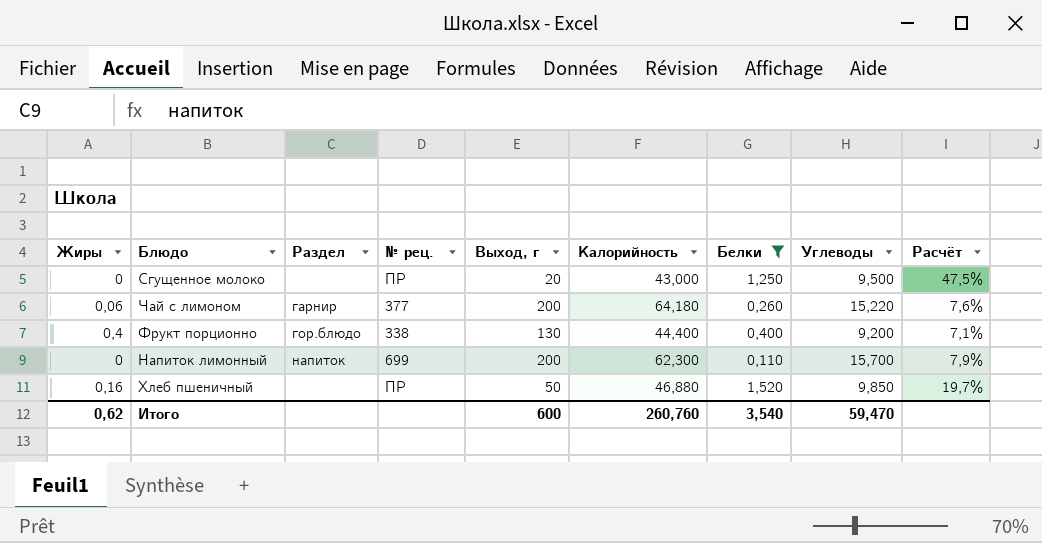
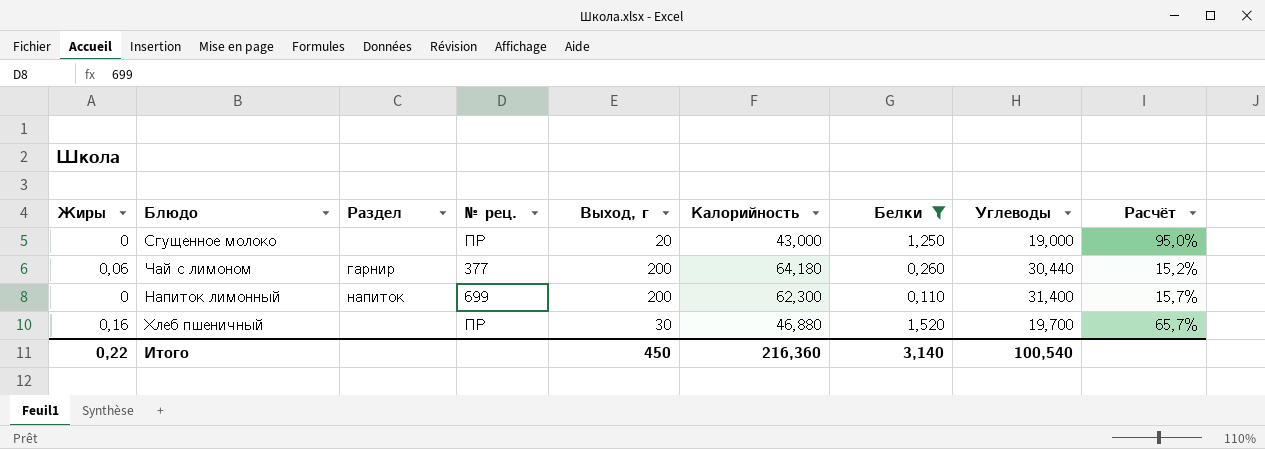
row Фрукт порционно: 0,4 | гор.блюдо | 338 | 130 | 44,400 | 0,400 | 9,200 | 7,1% -> none
Сгущенное молоко | Углеводы: 9,500 -> 19,000
Сгущенное молоко | Расчёт: 47,5% -> 95,0%
Чай с лимоном | Углеводы: 15,220 -> 30,440
Чай с лимоном | Расчёт: 7,6% -> 15,2%
Напиток лимонный | Углеводы: 15,700 -> 31,400
Напиток лимонный | Расчёт: 7,9% -> 15,7%
Хлеб пшеничный | Выход, г: 50 -> 30
Хлеб пшеничный | Углеводы: 9,850 -> 19,700
Хлеб пшеничный | Расчёт: 19,7% -> 65,7%
Итого | Жиры: 0,62 -> 0,22
Итого | Выход, г: 600 -> 450
Итого | Калорийность: 260,760 -> 216,360
Итого | Белки: 3,540 -> 3,140
Итого | Углеводы: 59,470 -> 100,540

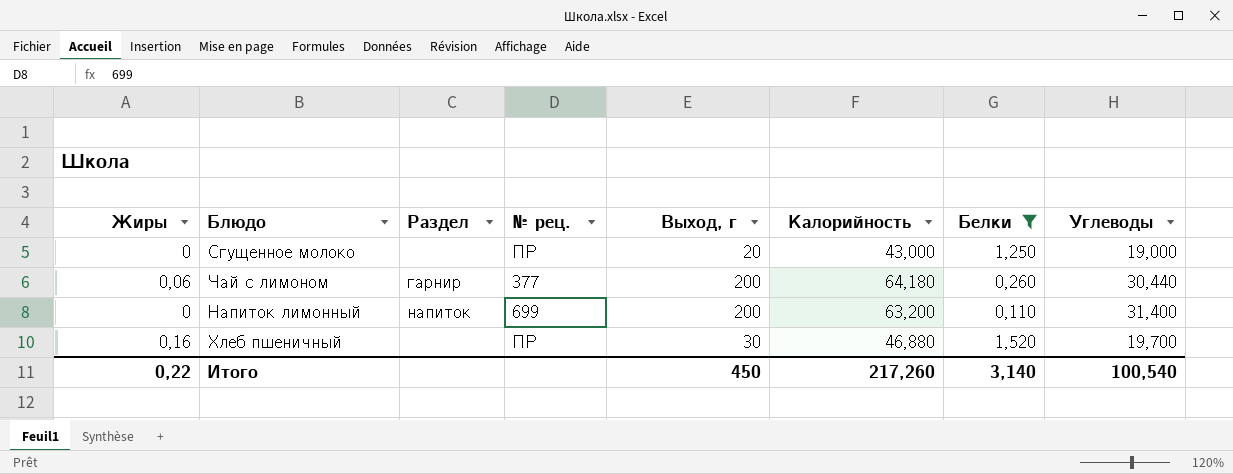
column Расчёт | formula: [Углеводы] / [Выход, г] -> none
Напиток лимонный | Калорийность: 62,300 -> 63,200
Итого | Калорийность: 216,360 -> 217,260

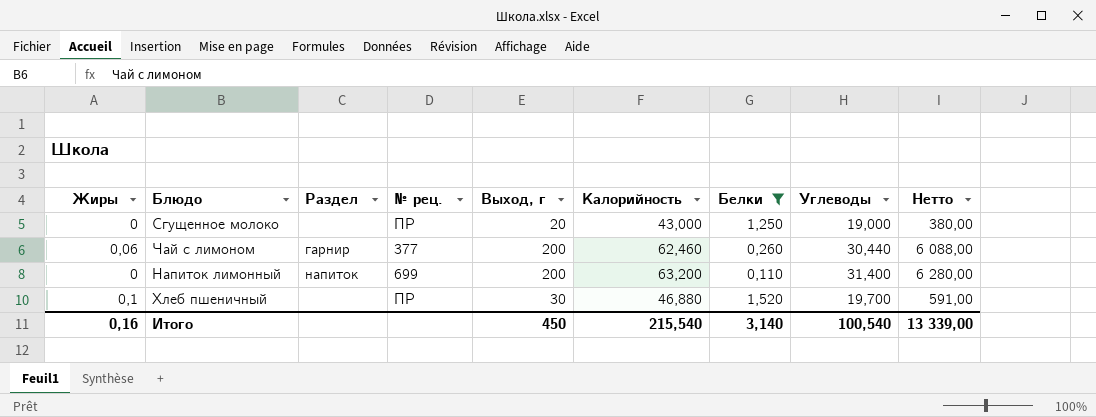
column Нетто | formula: none -> [Выход, г] * [Углеводы]
Чай с лимоном | Калорийность: 64,180 -> 62,460
Хлеб пшеничный | Жиры: 0,16 -> 0,1
Итого | Жиры: 0,22 -> 0,16
Итого | Калорийность: 217,260 -> 215,540

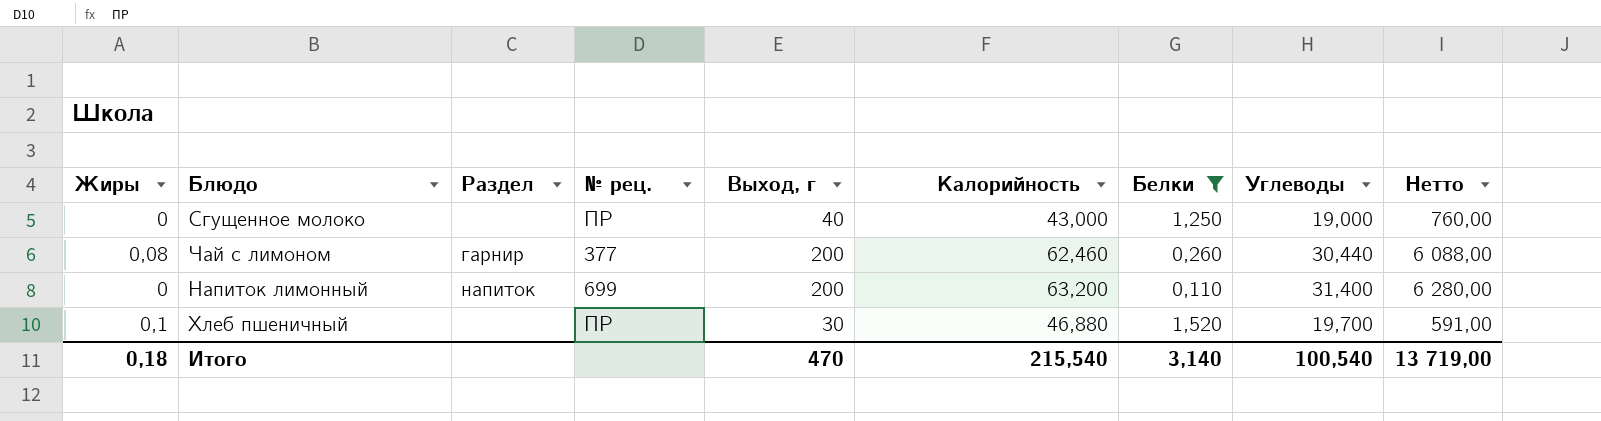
Сгущенное молоко | Выход, г: 20 -> 40
Сгущенное молоко | Нетто: 380,00 -> 760,00
Чай с лимоном | Жиры: 0,06 -> 0,08
Итого | Жиры: 0,16 -> 0,18
Итого | Выход, г: 450 -> 470
Итого | Нетто: 13 339,00 -> 13 719,00

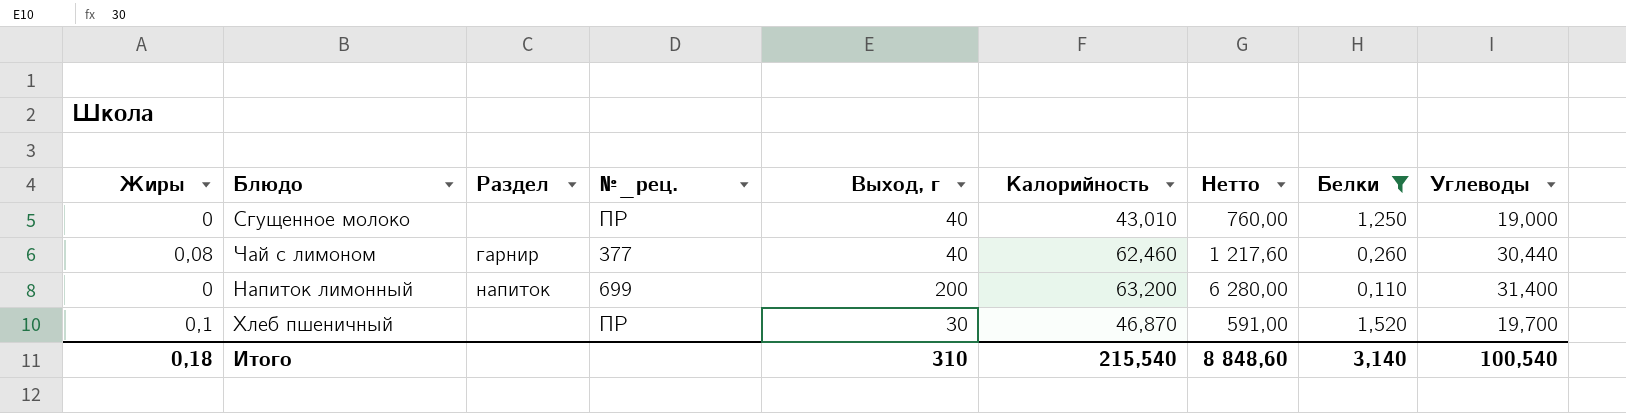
column name: № рец. -> №_рец.
column Нетто | position: 9 -> 7
Сгущенное молоко | Калорийность: 43,000 -> 43,010
Чай с лимоном | Выход, г: 200 -> 40
Чай с лимоном | Нетто: 6 088,00 -> 1 217,60
Хлеб пшеничный | Калорийность: 46,880 -> 46,870
Итого | Выход, г: 470 -> 310
Итого | Нетто: 13 719,00 -> 8 848,60

